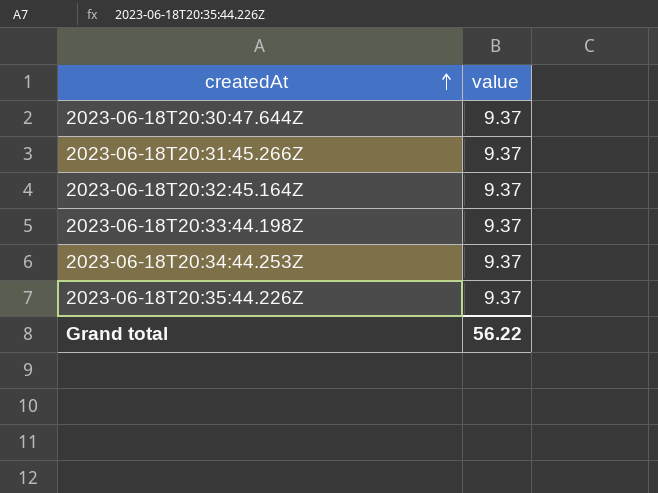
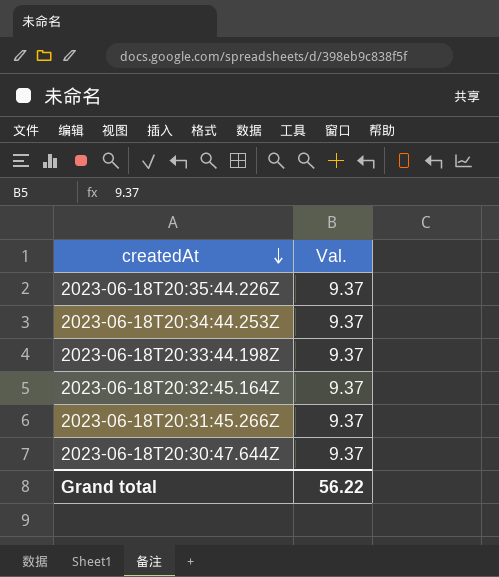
row order: createdAt ascending -> createdAt descending
column name: value -> Val.

